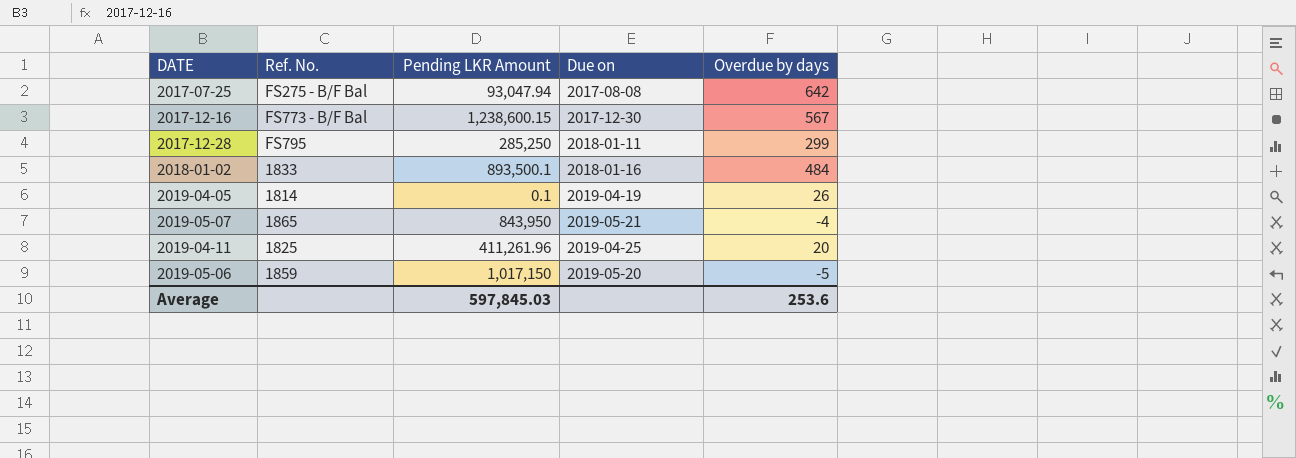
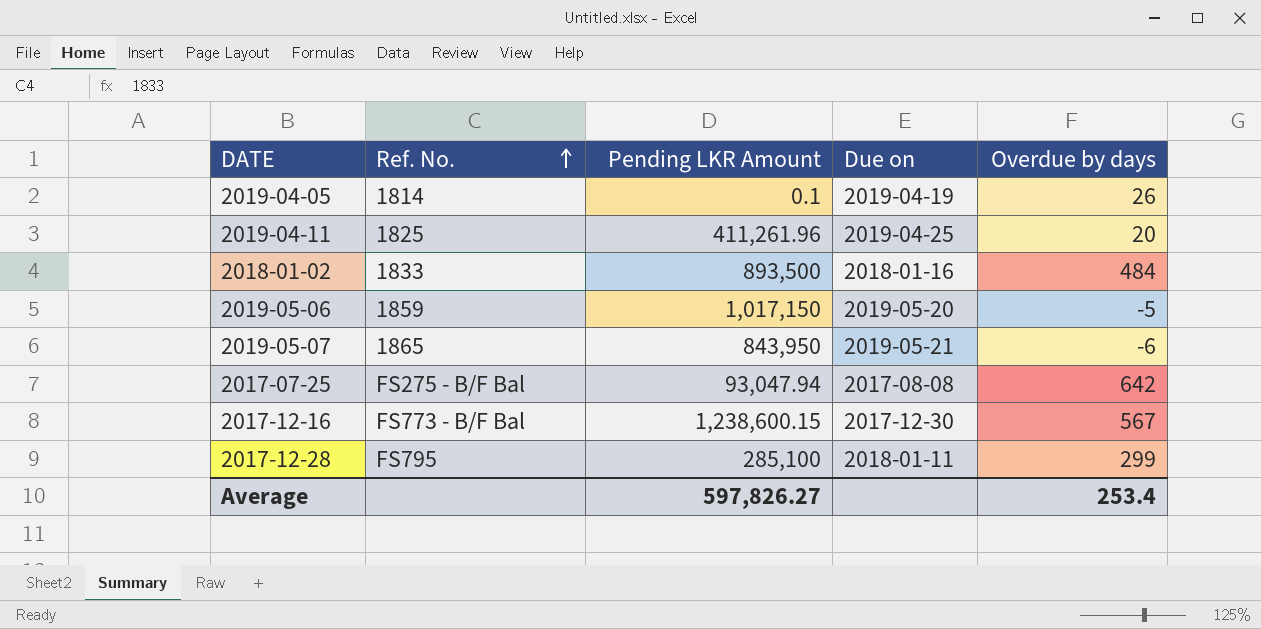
row order: none -> Ref. No. ascending
2018-01-02 | Pending LKR Amount: 893,500.1 -> 893,500
2019-05-07 | Overdue by days: -4 -> -6
2017-12-28 | Pending LKR Amount: 285,250 -> 285,100
Average | Pending LKR Amount: 597,845.03 -> 597,826.27
Average | Overdue by days: 253.6 -> 253.4

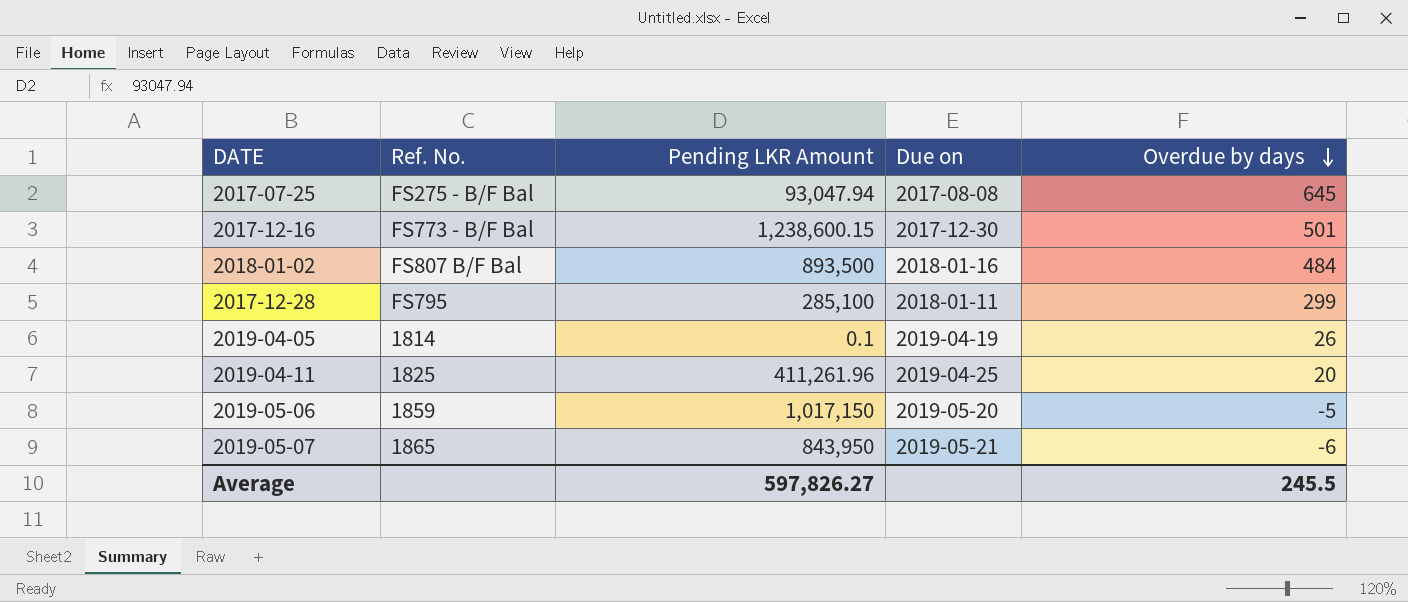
row order: Ref. No. ascending -> Overdue by days descending
2017-07-25 | Overdue by days: 642 -> 645
2017-12-16 | Overdue by days: 567 -> 501
2018-01-02 | Ref. No.: 1833 -> FS807 B/F Bal
Average | Overdue by days: 253.4 -> 245.5

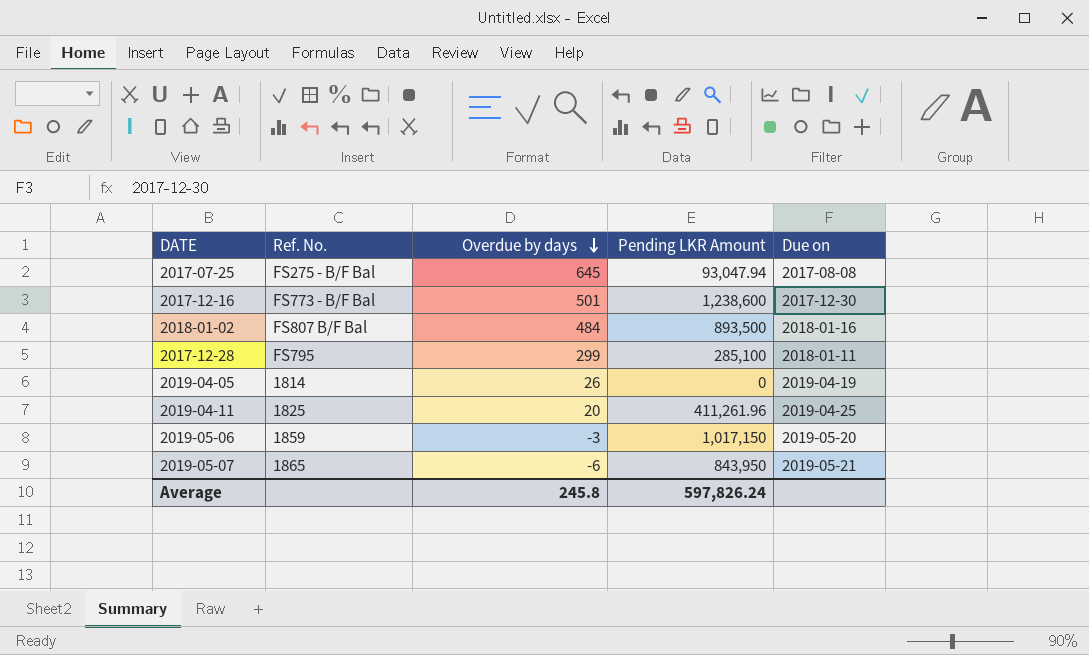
column Overdue by days | position: 5 -> 3
2017-12-16 | Pending LKR Amount: 1,238,600.15 -> 1,238,600
2019-04-05 | Pending LKR Amount: 0.1 -> 0
2019-05-06 | Overdue by days: -5 -> -3
Average | Overdue by days: 245.5 -> 245.8
Average | Pending LKR Amount: 597,826.27 -> 597,826.24

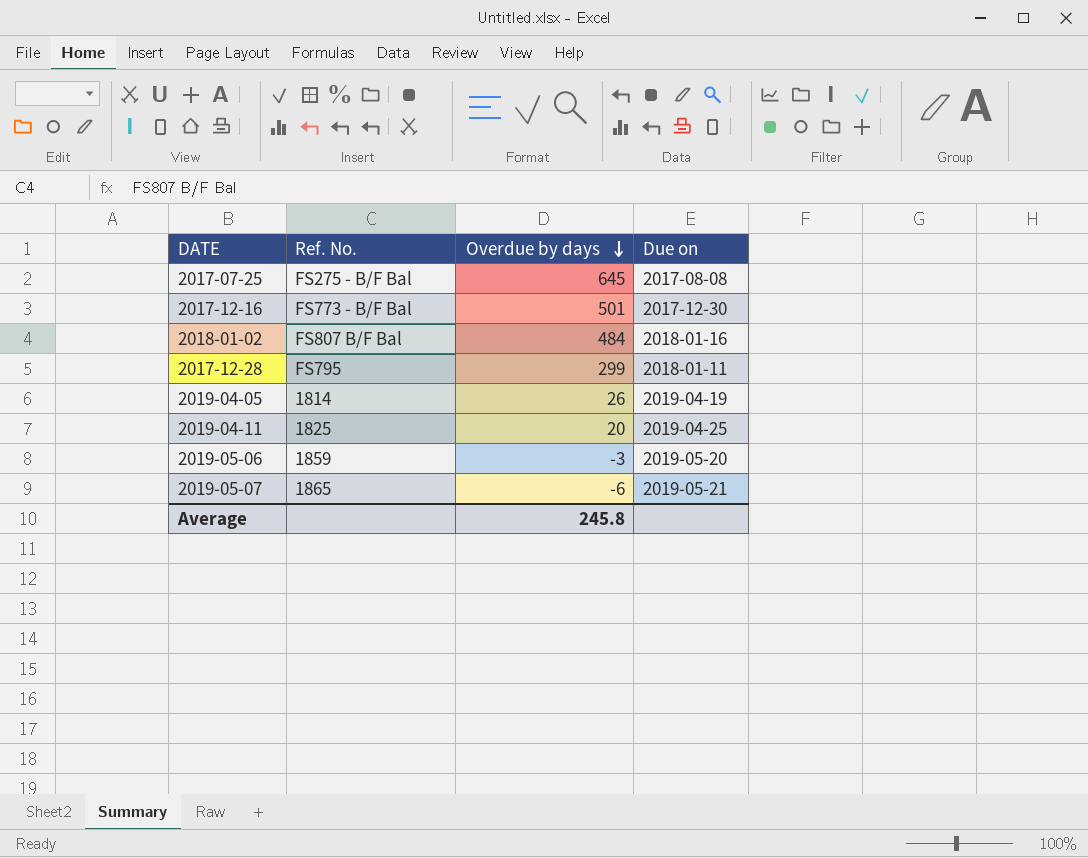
column Pending LKR Amount | position: 4 -> none

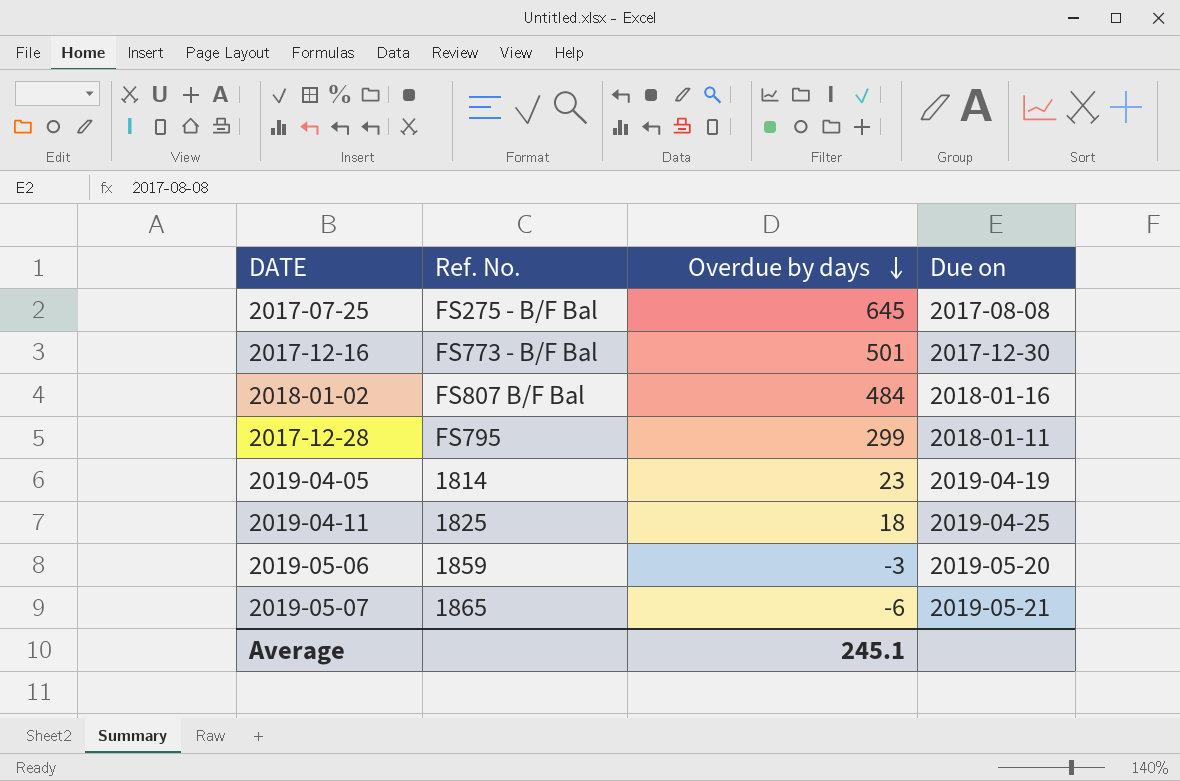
2019-04-05 | Overdue by days: 26 -> 23
2019-04-11 | Overdue by days: 20 -> 18
Average | Overdue by days: 245.8 -> 245.1

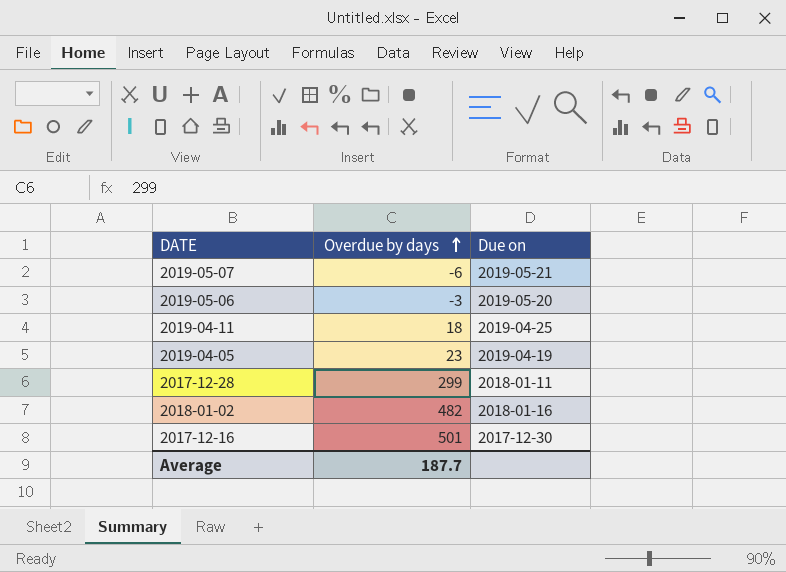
row order: Overdue by days descending -> Overdue by days ascending
column Ref. No. | position: 2 -> none
row 2017-07-25: FS275 - B/F Bal | 645 | 2017-08-08 -> none
2018-01-02 | Overdue by days: 484 -> 482
Average | Overdue by days: 245.1 -> 187.7

